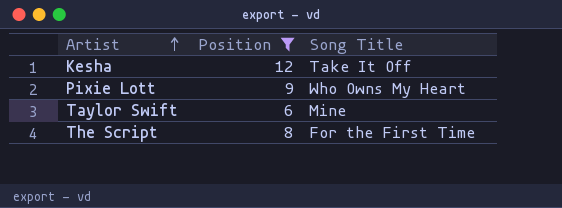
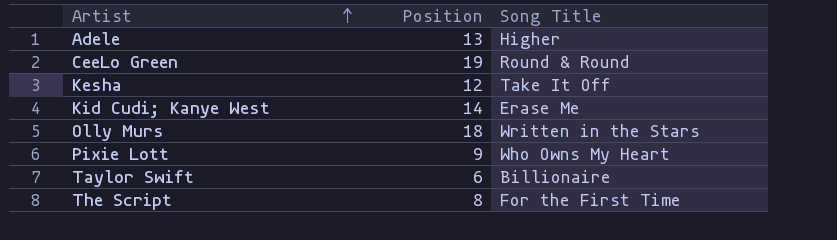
filter: Position <= 12 -> none
Taylor Swift | Song Title: Mine -> Billionaire

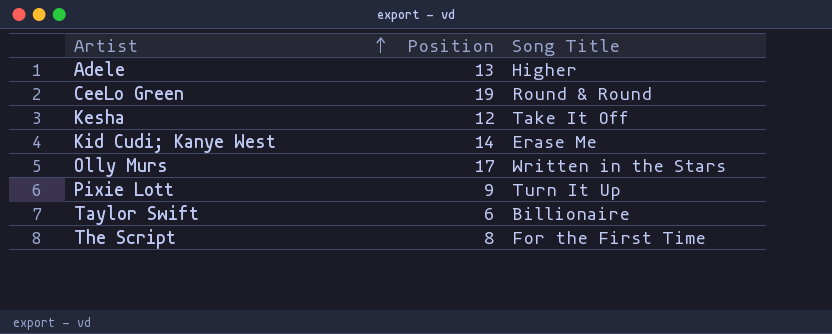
Olly Murs | Position: 18 -> 17
Pixie Lott | Song Title: Who Owns My Heart -> Turn It Up

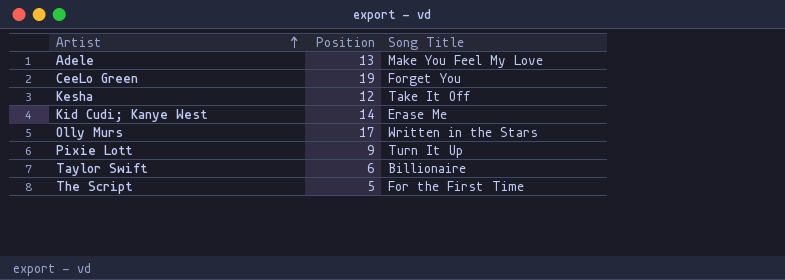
Adele | Song Title: Higher -> Make You Feel My Love
CeeLo Green | Song Title: Round & Round -> Forget You
The Script | Position: 8 -> 5

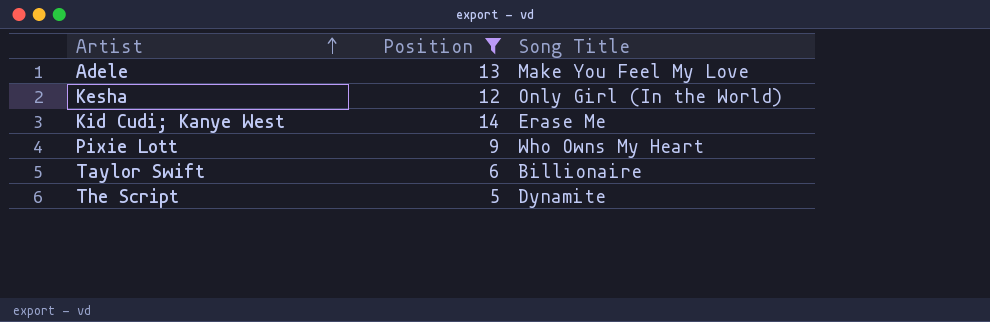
filter: none -> Position <= 14
Kesha | Song Title: Take It Off -> Only Girl (In the World)
Pixie Lott | Song Title: Turn It Up -> Who Owns My Heart
The Script | Song Title: For the First Time -> Dynamite

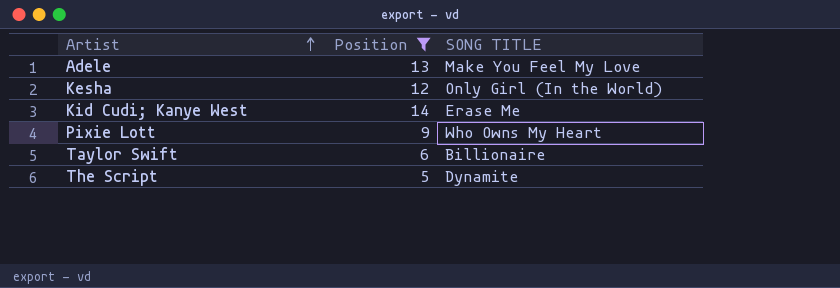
column name: Song Title -> SONG TITLE

